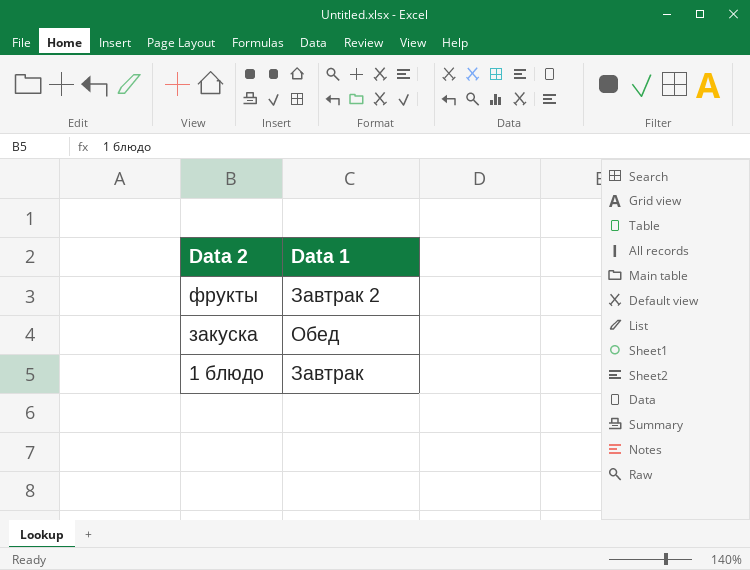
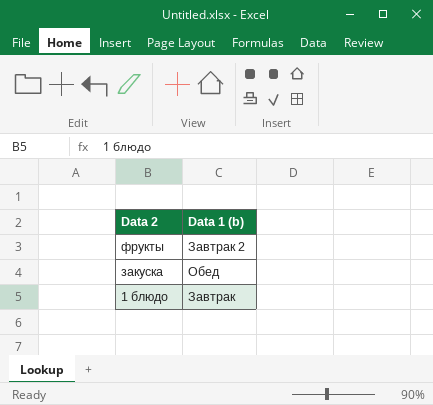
column name: Data 1 -> Data 1 (b)

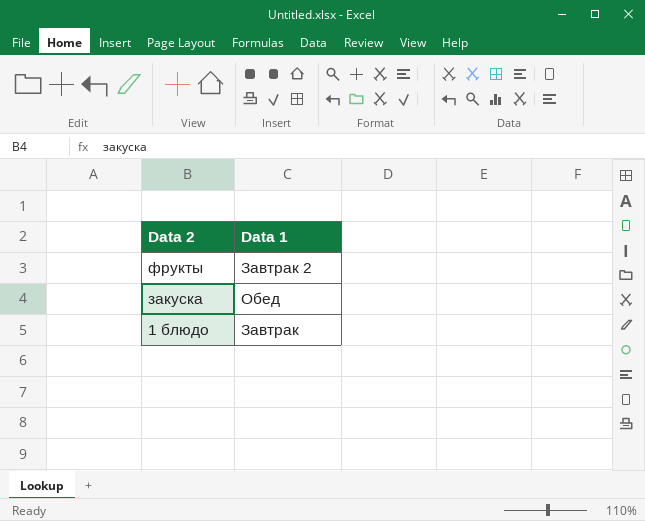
column name: Data 1 (b) -> Data 1

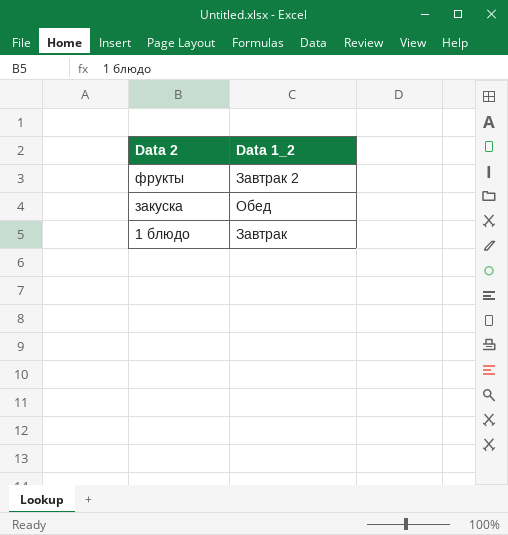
column name: Data 1 -> Data 1_2

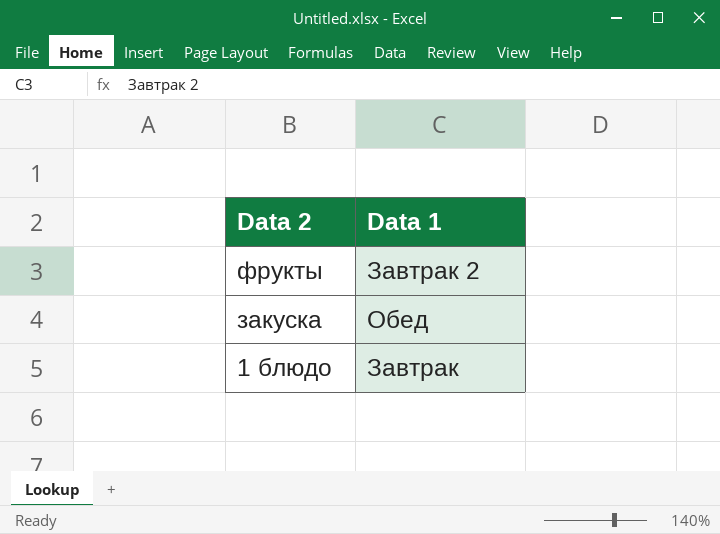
column name: Data 1_2 -> Data 1

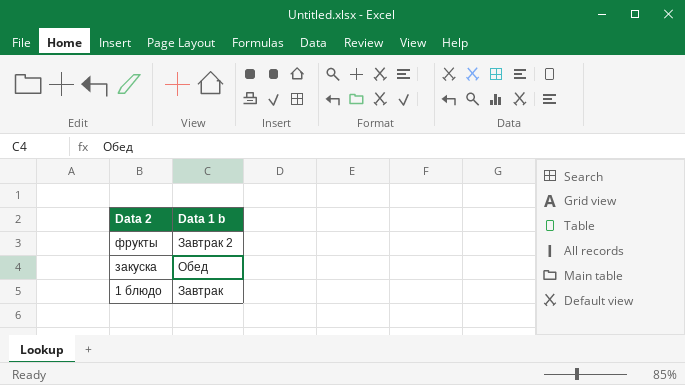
column name: Data 1 -> Data 1 b

